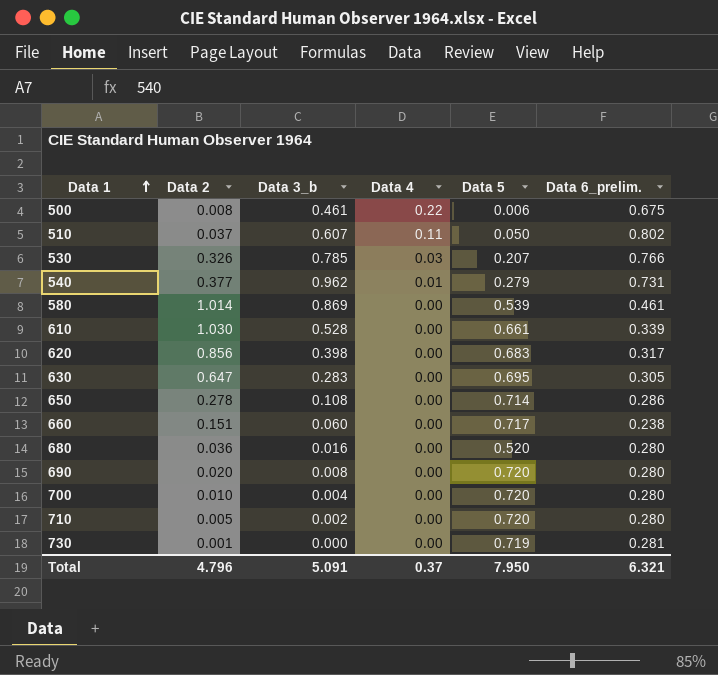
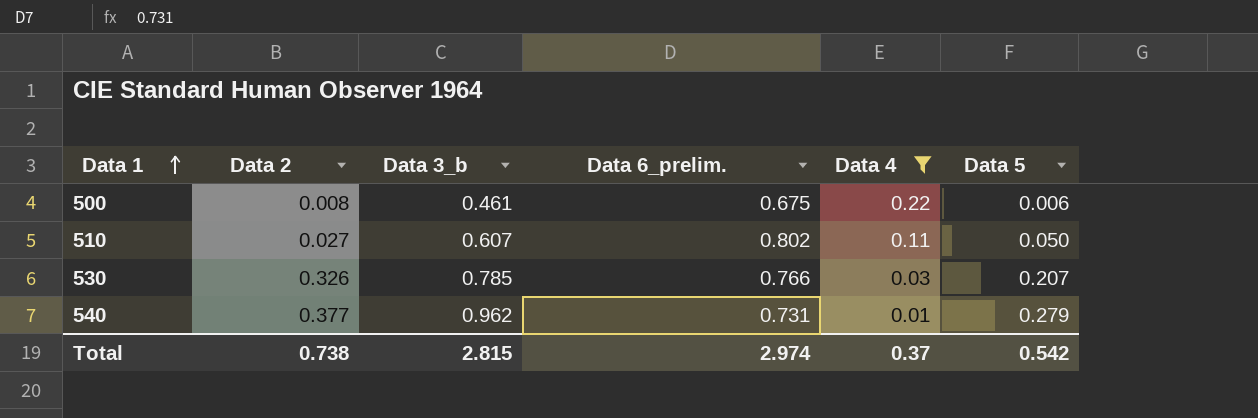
filter: none -> Data 4 != 0.00
column Data 6_prelim. | position: 6 -> 4
510 | Data 2: 0.037 -> 0.027
Total | Data 2: 4.796 -> 0.738
Total | Data 3_b: 5.091 -> 2.815
Total | Data 6_prelim.: 6.321 -> 2.974
Total | Data 5: 7.950 -> 0.542

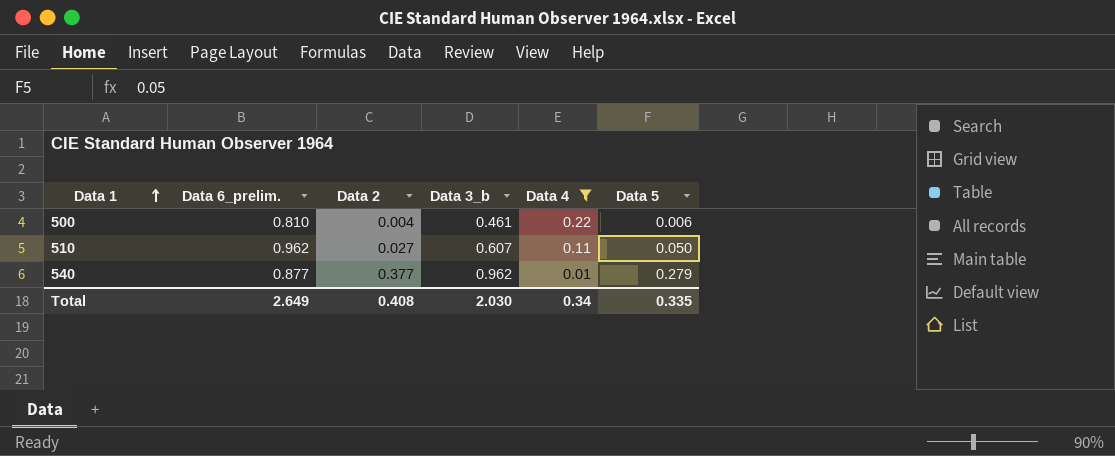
column Data 6_prelim. | position: 4 -> 2
row 530: 0.326 | 0.785 | 0.766 | 0.03 | 0.207 -> none
500 | Data 6_prelim.: 0.675 -> 0.810
500 | Data 2: 0.008 -> 0.004
510 | Data 6_prelim.: 0.802 -> 0.962
540 | Data 6_prelim.: 0.731 -> 0.877
Total | Data 6_prelim.: 2.974 -> 2.649
Total | Data 2: 0.738 -> 0.408
Total | Data 3_b: 2.815 -> 2.030
Total | Data 4: 0.37 -> 0.34
Total | Data 5: 0.542 -> 0.335

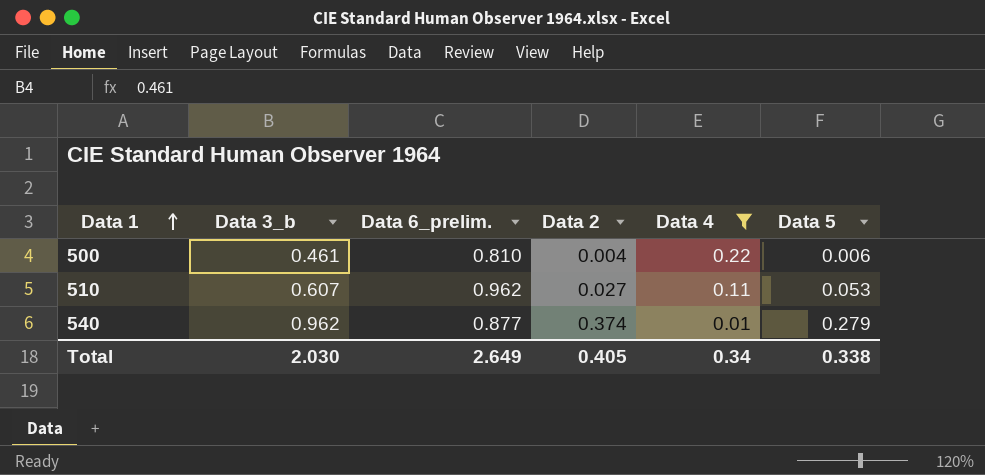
column Data 3_b | position: 4 -> 2
510 | Data 5: 0.050 -> 0.053
540 | Data 2: 0.377 -> 0.374
Total | Data 2: 0.408 -> 0.405
Total | Data 5: 0.335 -> 0.338

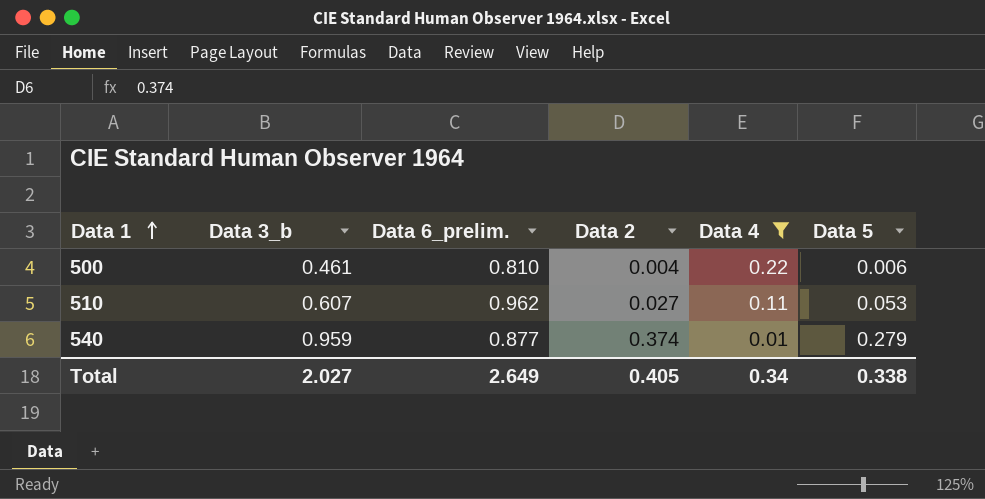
540 | Data 3_b: 0.962 -> 0.959
Total | Data 3_b: 2.030 -> 2.027

